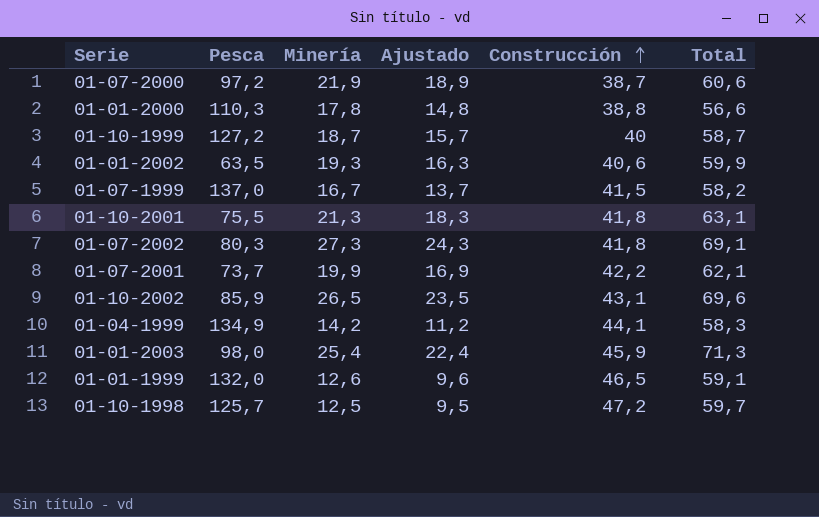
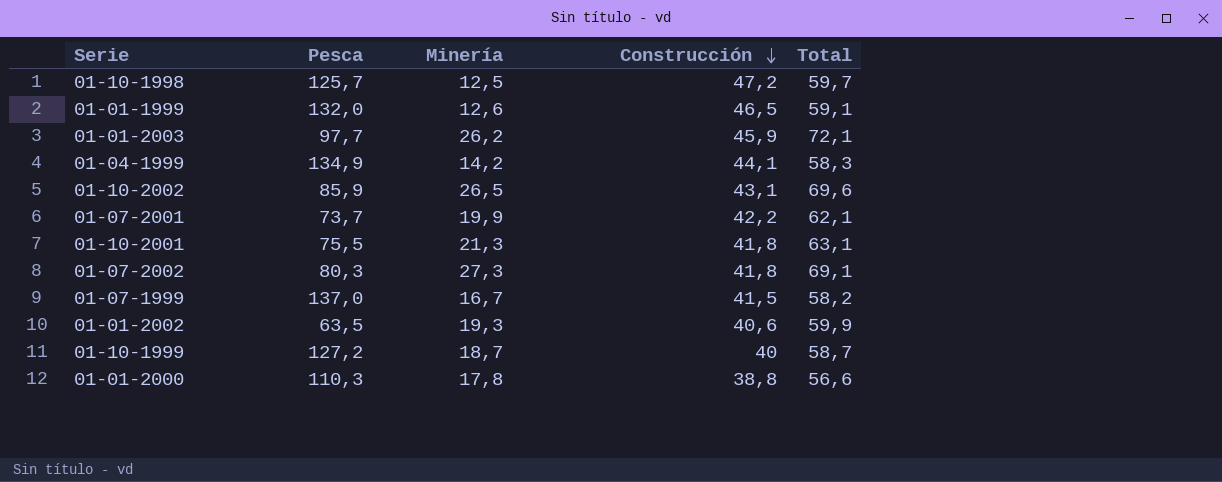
row order: Construcción ascending -> Construcción descending
column Ajustado | formula: [Minería] - 3 -> none
row 01-07-2000: 97,2 | 21,9 | 18,9 | 38,7 | 60,6 -> none
01-01-2003 | Pesca: 98,0 -> 97,7
01-01-2003 | Minería: 25,4 -> 26,2
01-01-2003 | Total: 71,3 -> 72,1

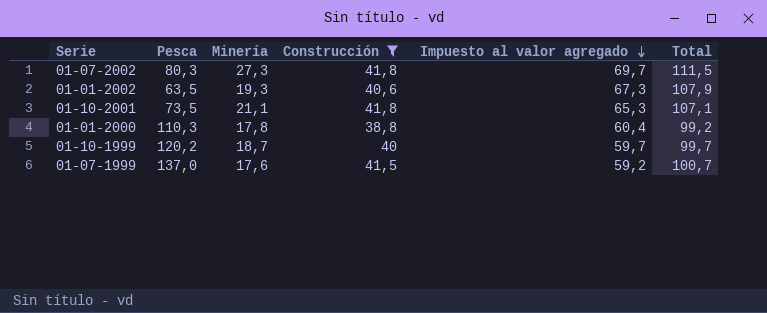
filter: none -> Construcción <= 41,8
row order: Construcción descending -> Impuesto al valor agregado descending
column Impuesto al valor agregado | position: none -> 5
column Total | formula: [Minería] + [Construcción] -> [Construcción] + [Impuesto al valor agregado]
01-10-2001 | Pesca: 75,5 -> 73,5
01-10-2001 | Minería: 21,3 -> 21,1
01-10-1999 | Pesca: 127,2 -> 120,2
01-07-1999 | Minería: 16,7 -> 17,6

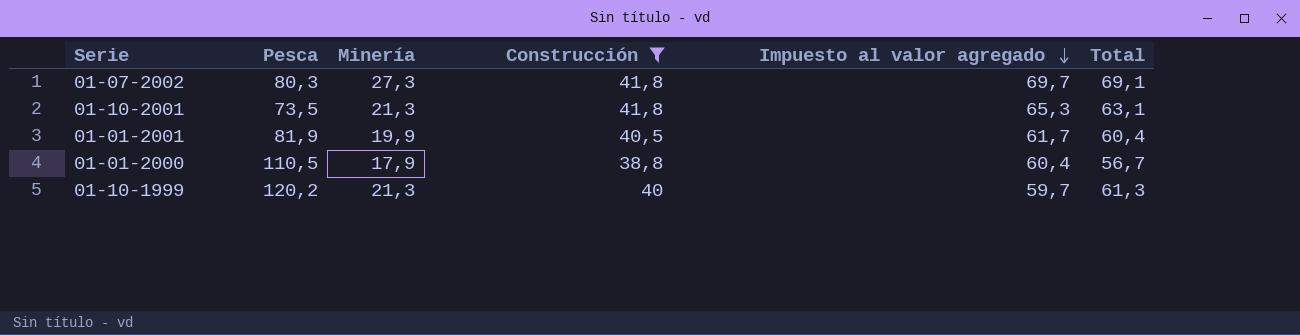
column Total | formula: [Construcción] + [Impuesto al valor agregado] -> [Minería] + [Construcción]
row 01-01-2002: 63,5 | 19,3 | 40,6 | 67,3 | 107,9 -> none
row 01-07-1999: 137,0 | 17,6 | 41,5 | 59,2 | 100,7 -> none
01-10-2001 | Minería: 21,1 -> 21,3
row 01-01-2001: none -> 81,9 | 19,9 | 40,5 | 61,7 | 60,4
01-01-2000 | Pesca: 110,3 -> 110,5
01-01-2000 | Minería: 17,8 -> 17,9
01-10-1999 | Minería: 18,7 -> 21,3

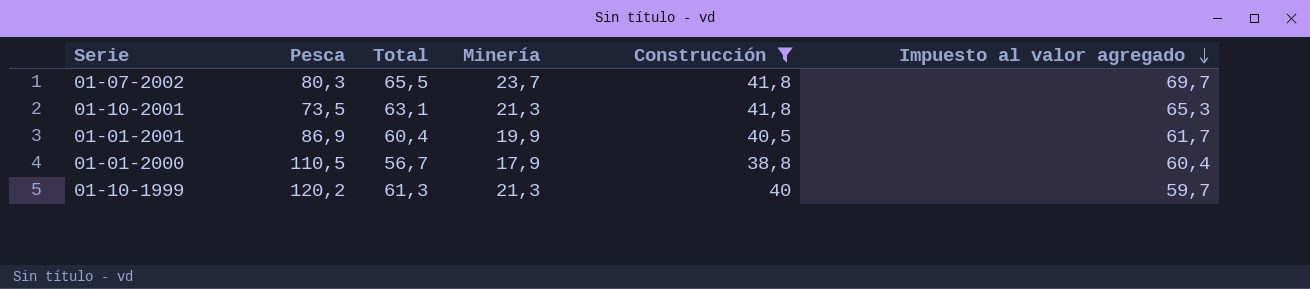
column Total | position: 6 -> 3
01-07-2002 | Total: 69,1 -> 65,5
01-07-2002 | Minería: 27,3 -> 23,7
01-01-2001 | Pesca: 81,9 -> 86,9

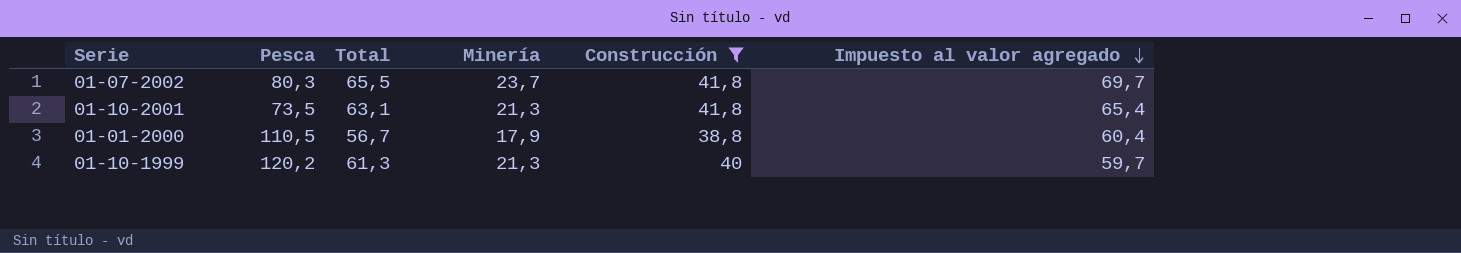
row 01-01-2001: 86,9 | 60,4 | 19,9 | 40,5 | 61,7 -> none
01-10-2001 | Impuesto al valor agregado: 65,3 -> 65,4

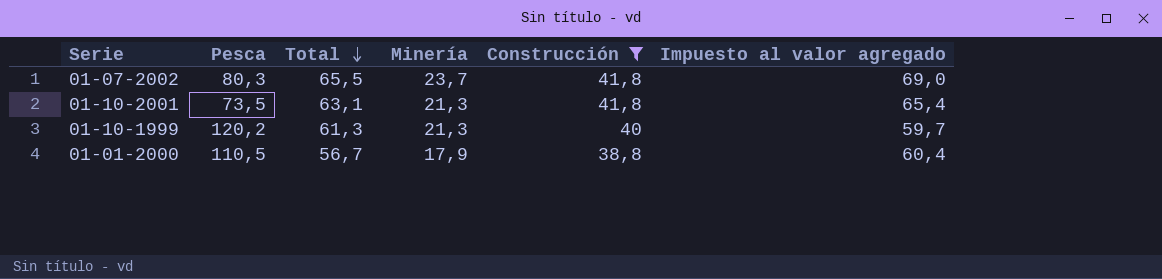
row order: Impuesto al valor agregado descending -> Total descending
01-07-2002 | Impuesto al valor agregado: 69,7 -> 69,0

